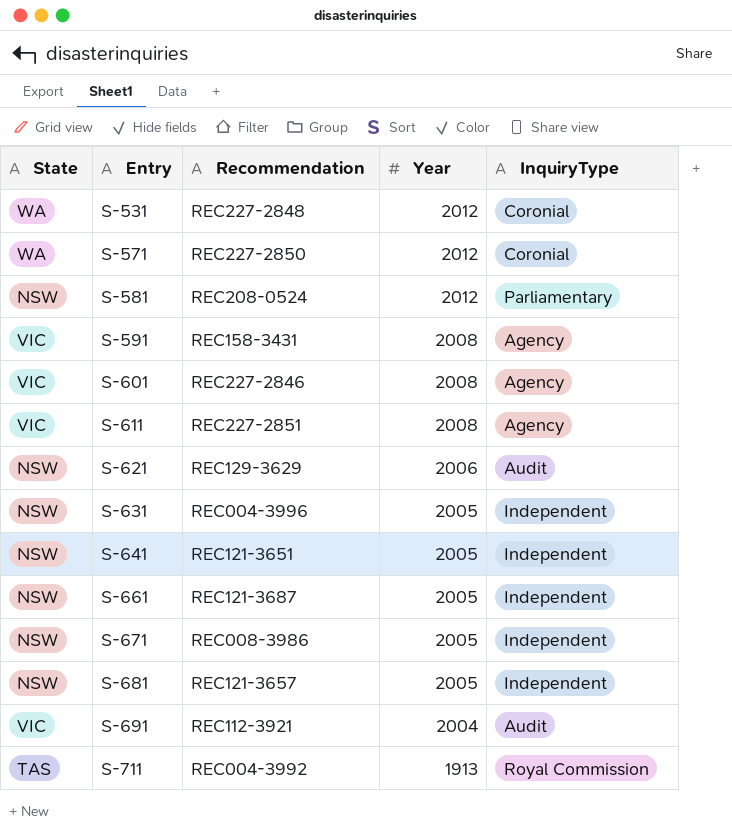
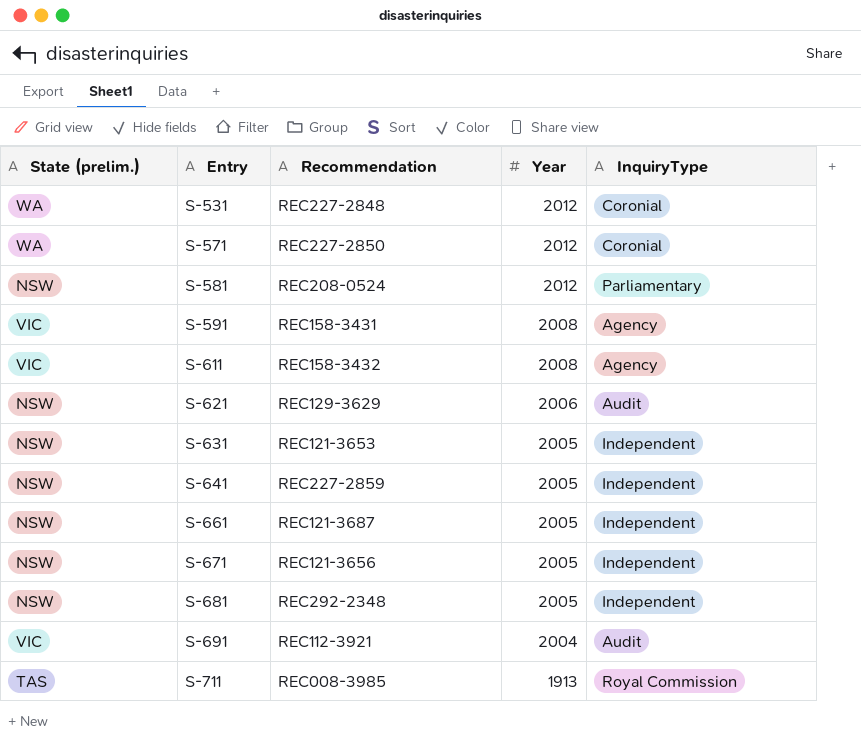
column name: State -> State (prelim.)
row S-601: VIC | REC227-2846 | 2008 | Agency -> none
S-611 | Recommendation: REC227-2851 -> REC158-3432
S-631 | Recommendation: REC004-3996 -> REC121-3653
S-641 | Recommendation: REC121-3651 -> REC227-2859
S-671 | Recommendation: REC008-3986 -> REC121-3656
S-681 | Recommendation: REC121-3657 -> REC292-2348
S-711 | Recommendation: REC004-3992 -> REC008-3985

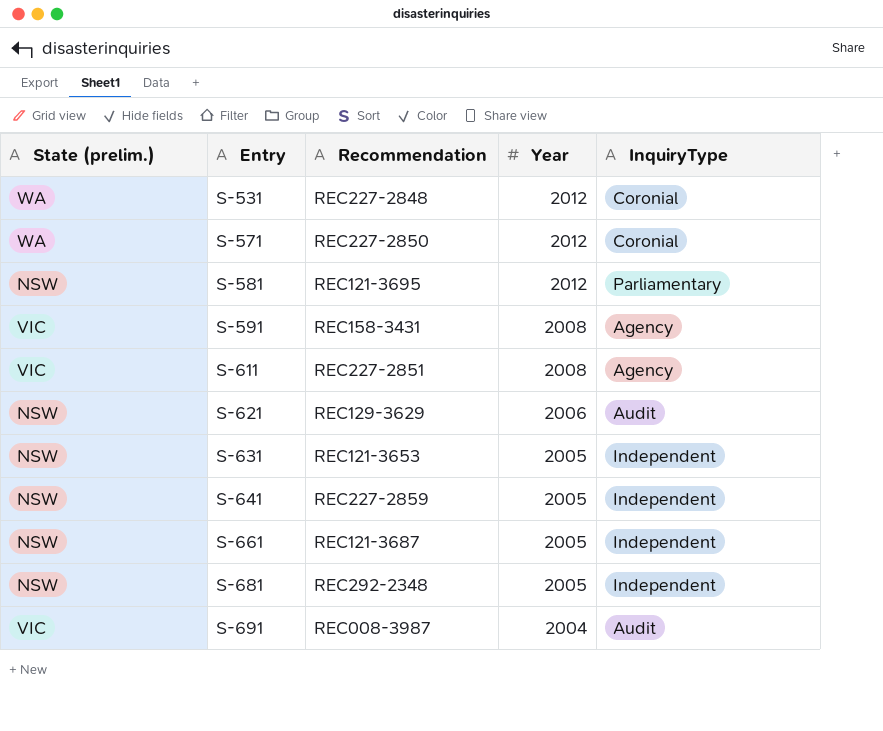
row S-671: NSW | REC121-3656 | 2005 | Independent -> none
row S-711: TAS | REC008-3985 | 1913 | Royal Commission -> none
S-581 | Recommendation: REC208-0524 -> REC121-3695
S-611 | Recommendation: REC158-3432 -> REC227-2851
S-691 | Recommendation: REC112-3921 -> REC008-3987

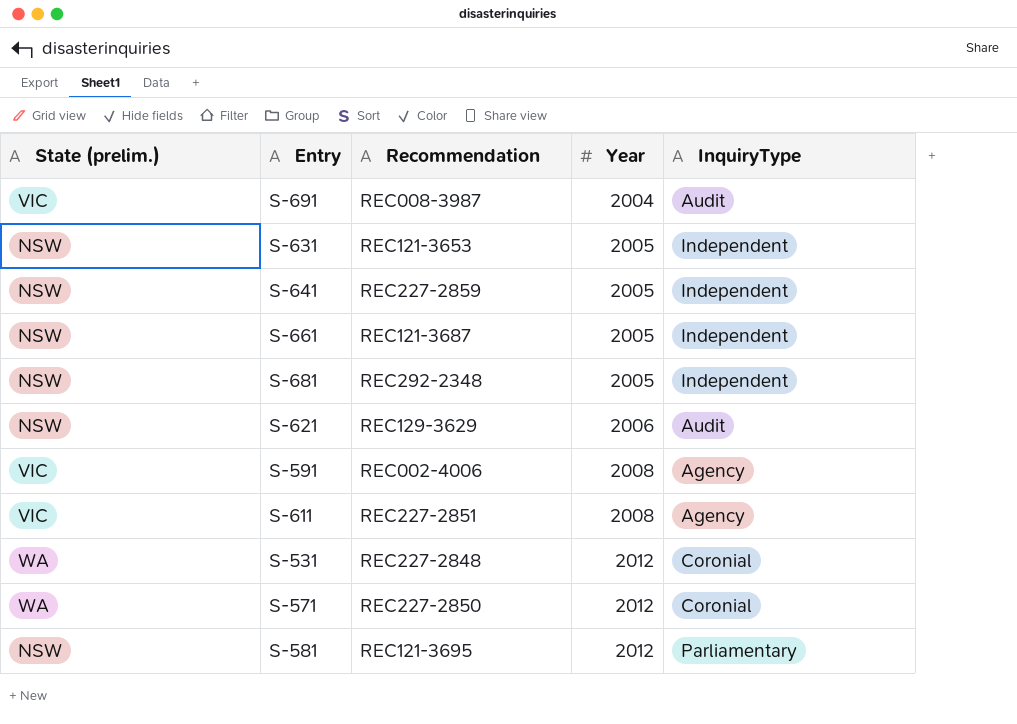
row order: Entry ascending -> Year ascending
S-591 | Recommendation: REC158-3431 -> REC002-4006

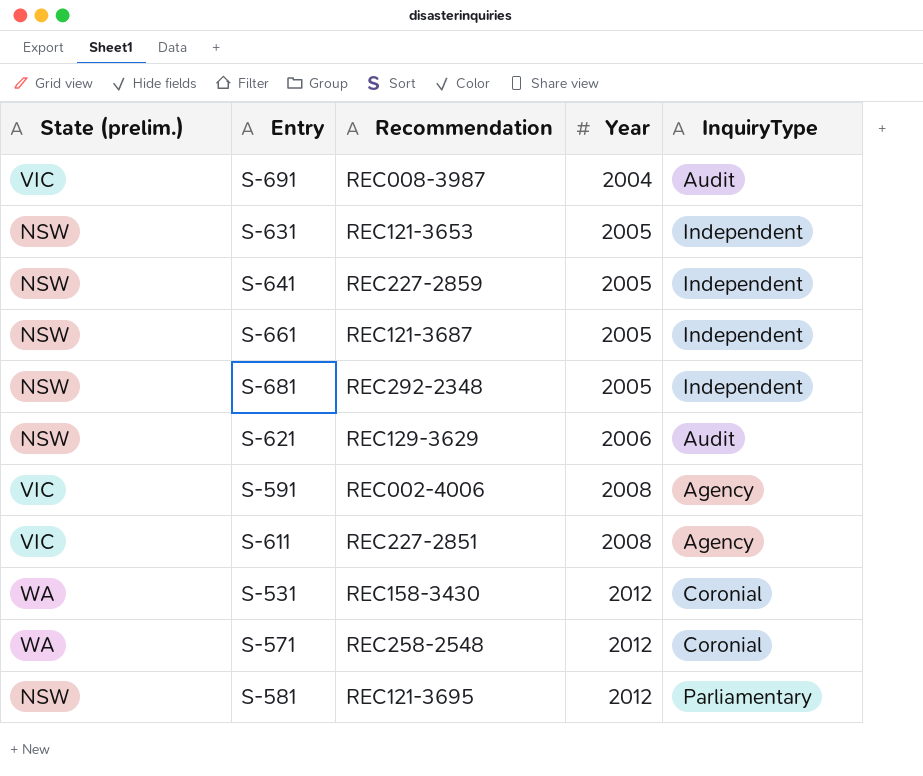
S-531 | Recommendation: REC227-2848 -> REC158-3430
S-571 | Recommendation: REC227-2850 -> REC258-2548

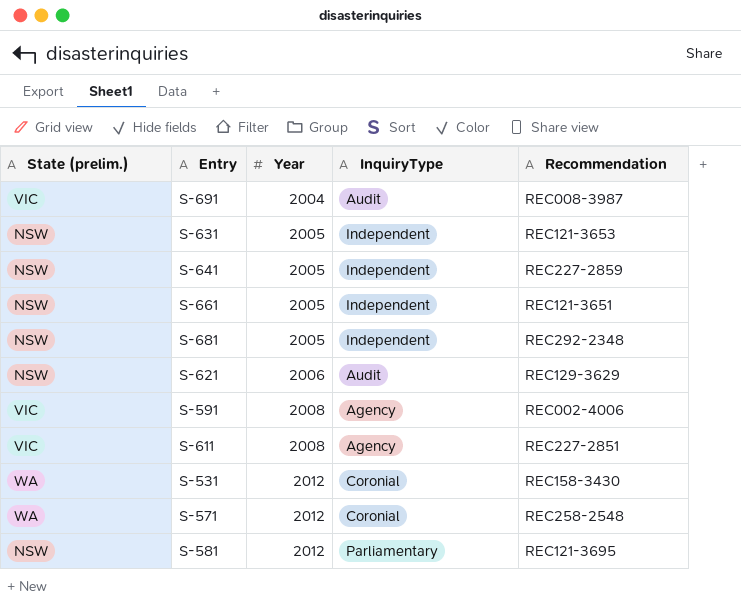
column Recommendation | position: 3 -> 5
S-661 | Recommendation: REC121-3687 -> REC121-3651

